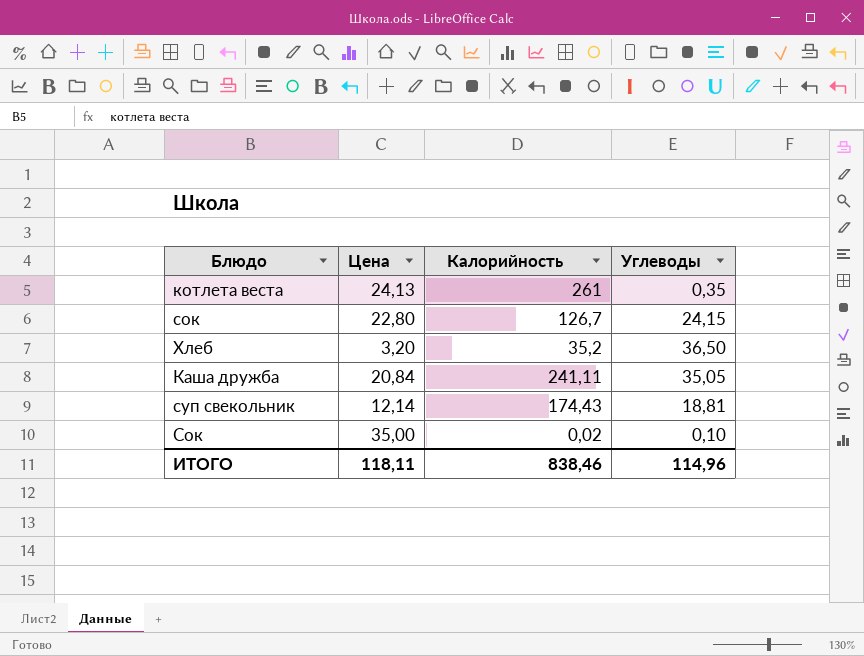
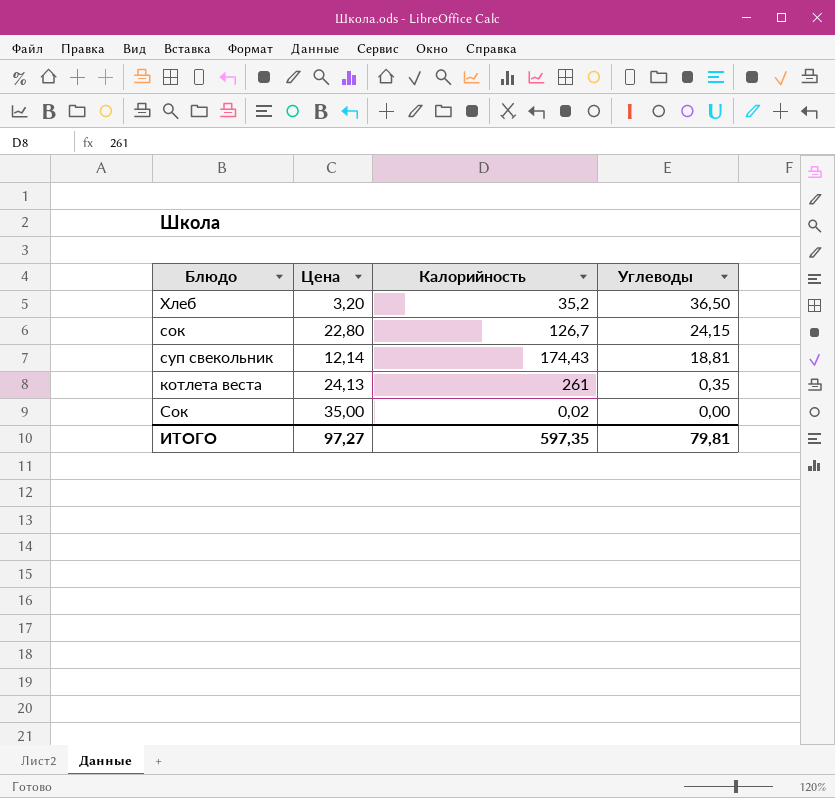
row order: none -> Углеводы descending
row Каша дружба: 20,84 | 241,11 | 35,05 -> none
Сок | Углеводы: 0,10 -> 0,00
ИТОГО | Цена: 118,11 -> 97,27
ИТОГО | Калорийность: 838,46 -> 597,35
ИТОГО | Углеводы: 114,96 -> 79,81

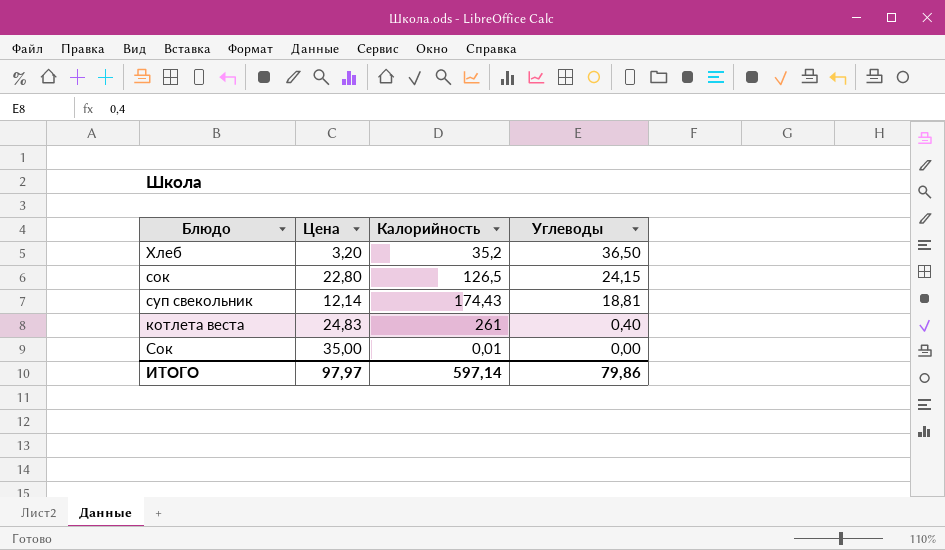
сок | Калорийность: 126,7 -> 126,5
котлета веста | Цена: 24,13 -> 24,83
котлета веста | Углеводы: 0,35 -> 0,40
Сок | Калорийность: 0,02 -> 0,01
ИТОГО | Цена: 97,27 -> 97,97
ИТОГО | Калорийность: 597,35 -> 597,14
ИТОГО | Углеводы: 79,81 -> 79,86

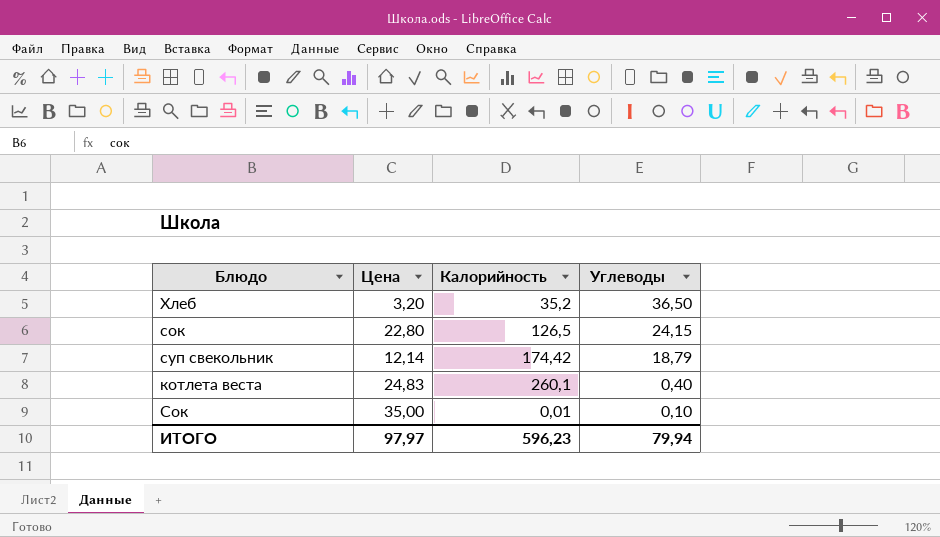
суп свекольник | Калорийность: 174,43 -> 174,42
суп свекольник | Углеводы: 18,81 -> 18,79
котлета веста | Калорийность: 261 -> 260,1
Сок | Углеводы: 0,00 -> 0,10
ИТОГО | Калорийность: 597,14 -> 596,23
ИТОГО | Углеводы: 79,86 -> 79,94

